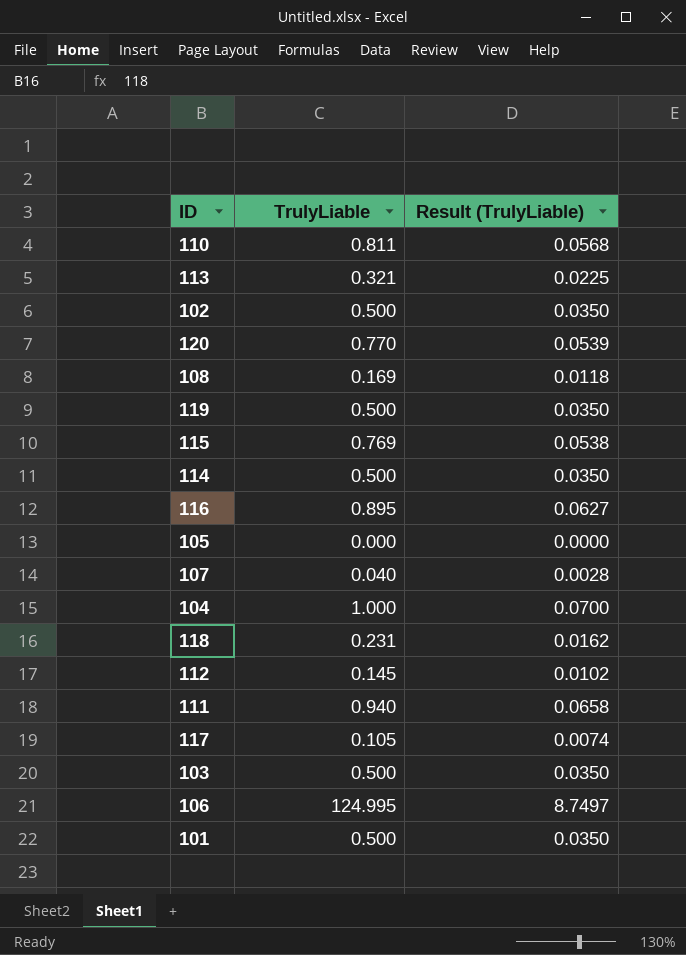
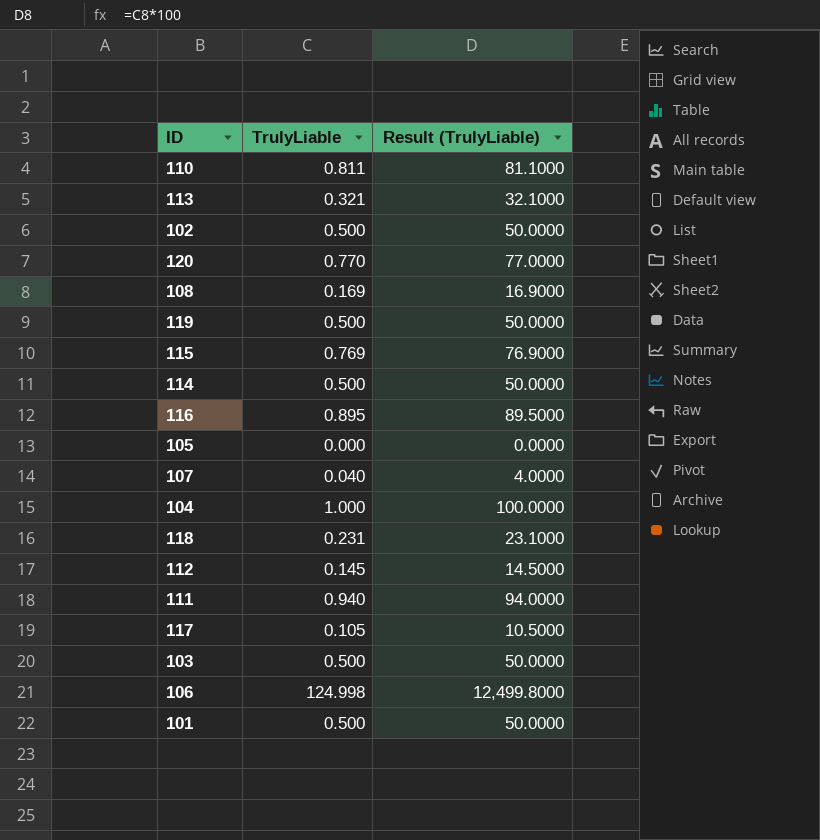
column Result (TrulyLiable) | formula: [TrulyLiable] * 0.07 -> [TrulyLiable] * 100
106 | TrulyLiable: 124.995 -> 124.998

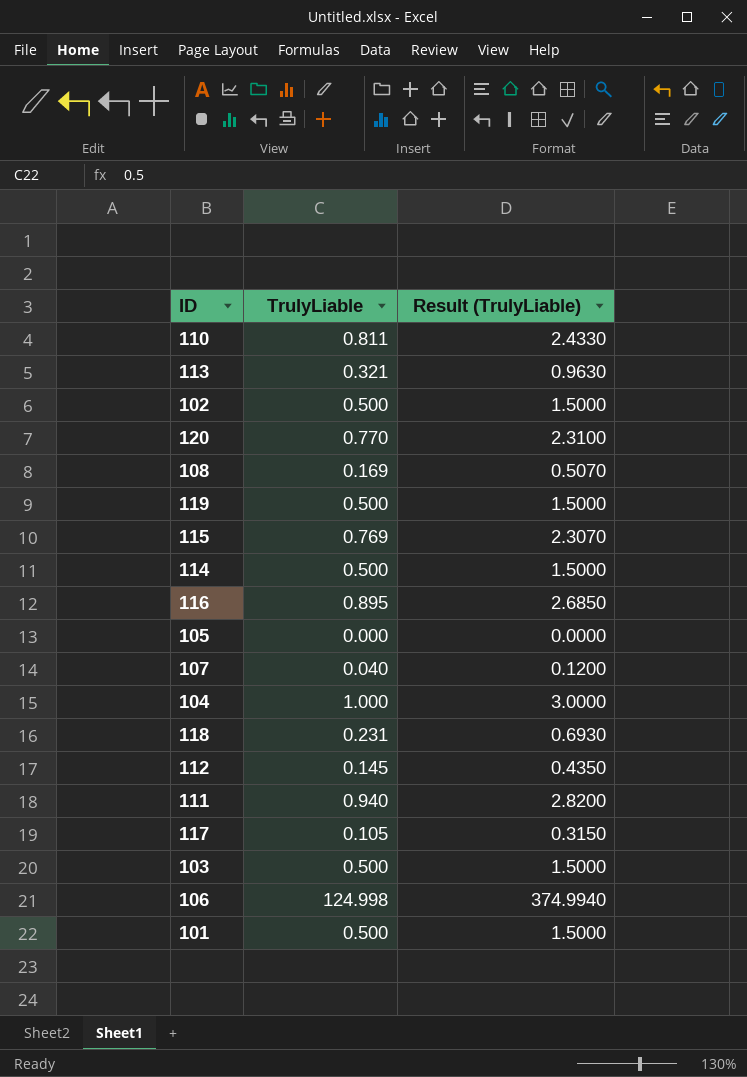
column Result (TrulyLiable) | formula: [TrulyLiable] * 100 -> [TrulyLiable] * 3

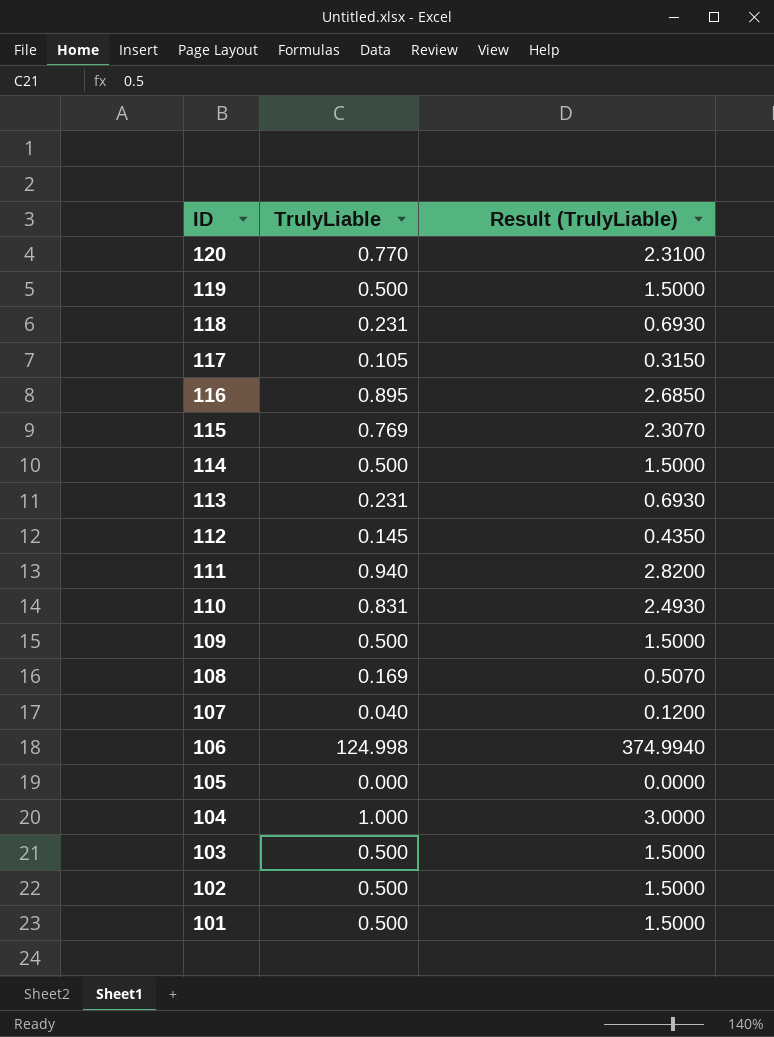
row order: none -> ID descending
113 | TrulyLiable: 0.321 -> 0.231
113 | Result (TrulyLiable): 0.9630 -> 0.6930
110 | TrulyLiable: 0.811 -> 0.831
110 | Result (TrulyLiable): 2.4330 -> 2.4930
row 109: none -> 0.500 | 1.5000

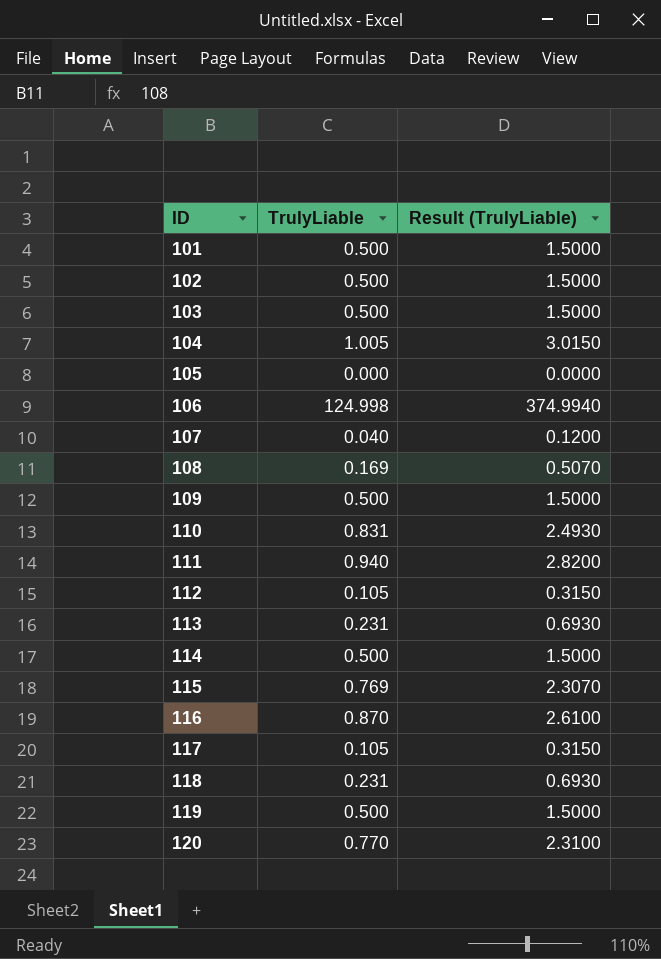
row order: ID descending -> ID ascending
104 | TrulyLiable: 1.000 -> 1.005
104 | Result (TrulyLiable): 3.0000 -> 3.0150
112 | TrulyLiable: 0.145 -> 0.105
112 | Result (TrulyLiable): 0.4350 -> 0.3150
116 | TrulyLiable: 0.895 -> 0.870
116 | Result (TrulyLiable): 2.6850 -> 2.6100

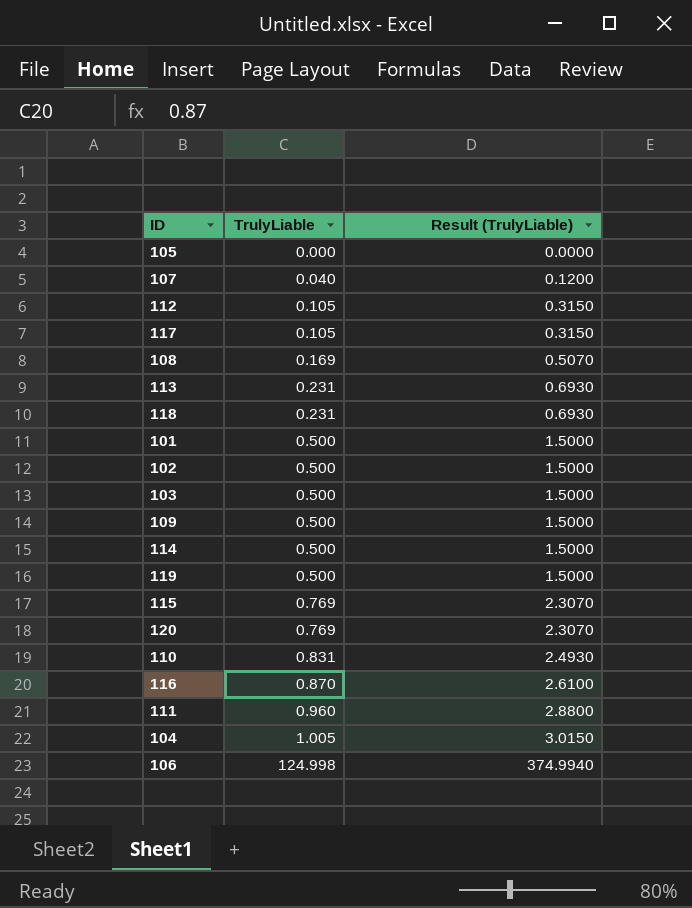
row order: ID ascending -> TrulyLiable ascending
120 | TrulyLiable: 0.770 -> 0.769
120 | Result (TrulyLiable): 2.3100 -> 2.3070
111 | TrulyLiable: 0.940 -> 0.960
111 | Result (TrulyLiable): 2.8200 -> 2.8800

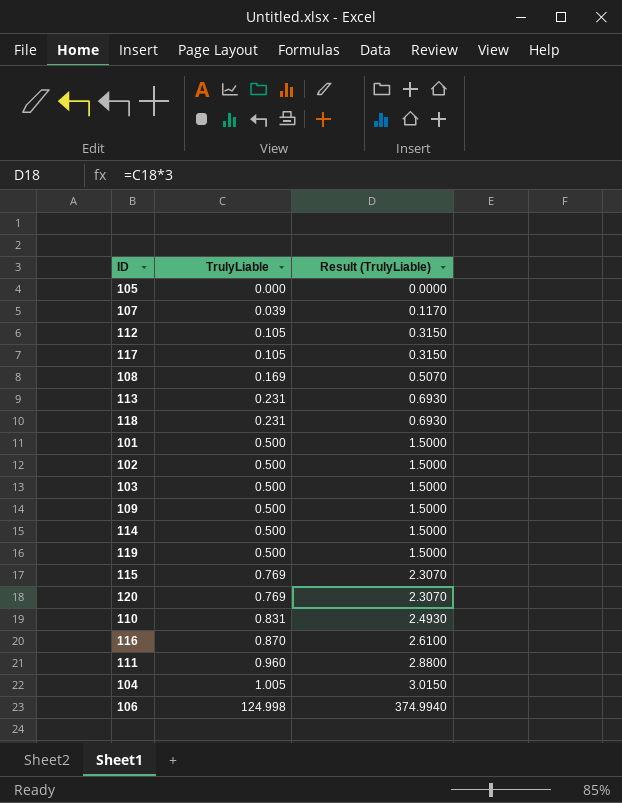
107 | TrulyLiable: 0.040 -> 0.039
107 | Result (TrulyLiable): 0.1200 -> 0.1170

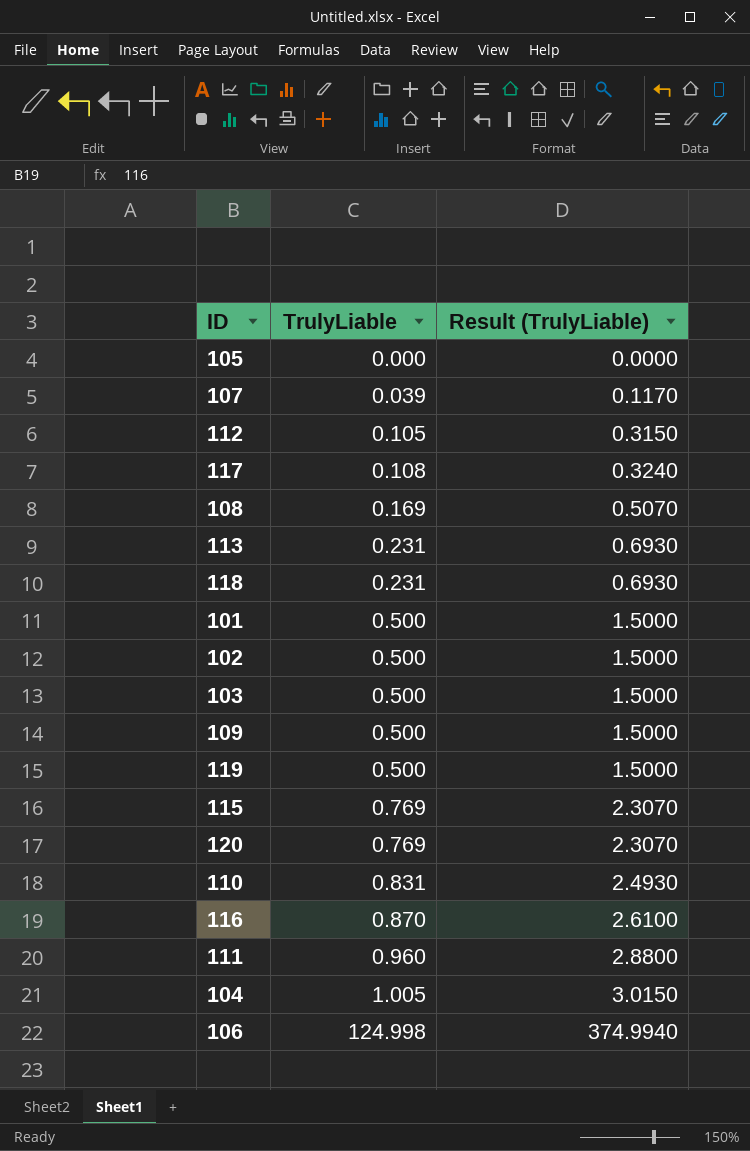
row 114: 0.500 | 1.5000 -> none
117 | TrulyLiable: 0.105 -> 0.108
117 | Result (TrulyLiable): 0.3150 -> 0.3240

